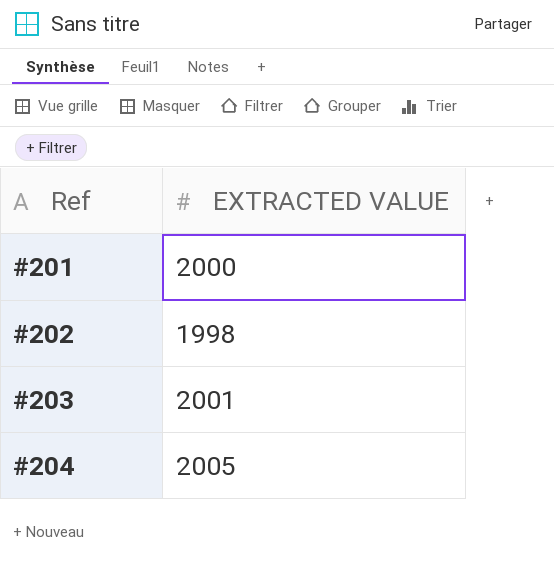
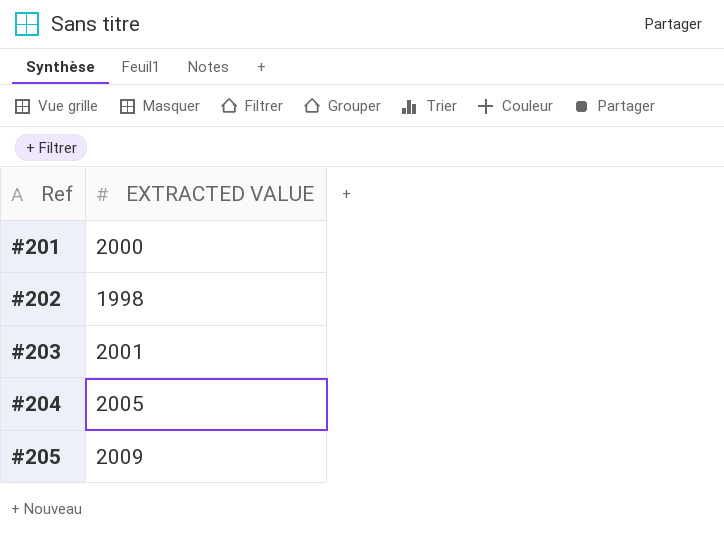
row #205: none -> 2009

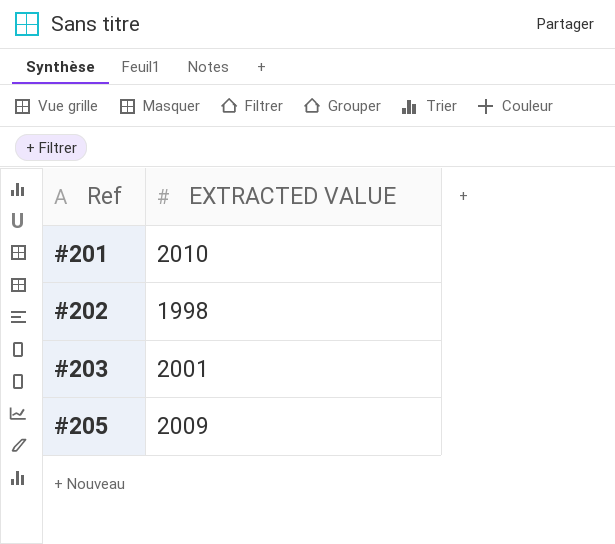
row #204: 2005 -> none
#201 | EXTRACTED VALUE: 2000 -> 2010

